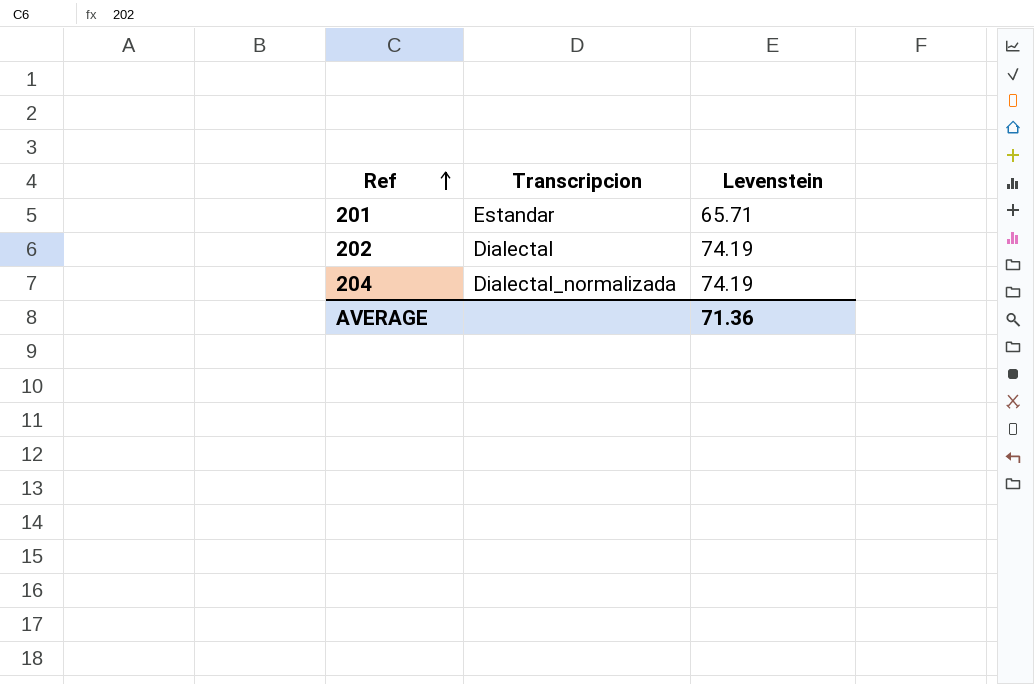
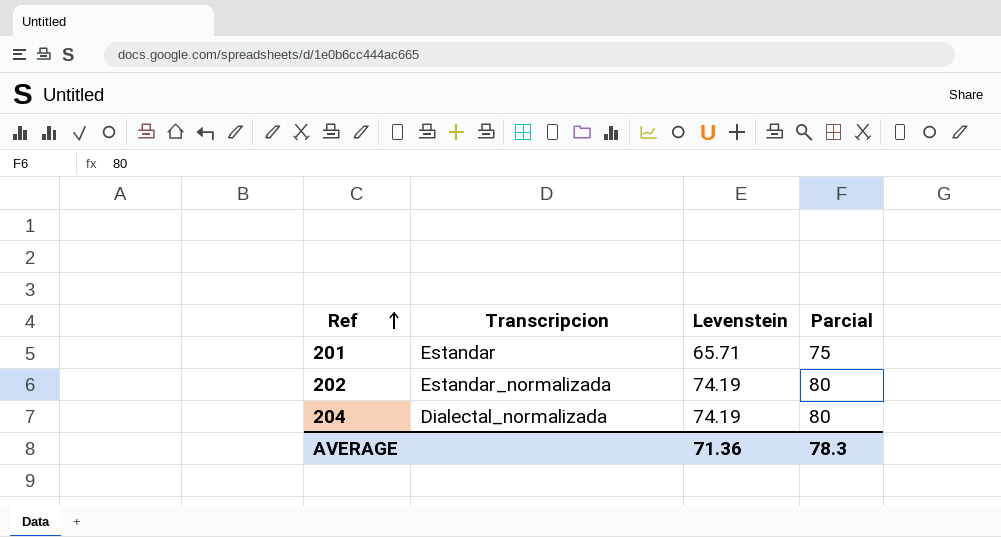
column Parcial | position: none -> 4
202 | Transcripcion: Dialectal -> Estandar_normalizada

